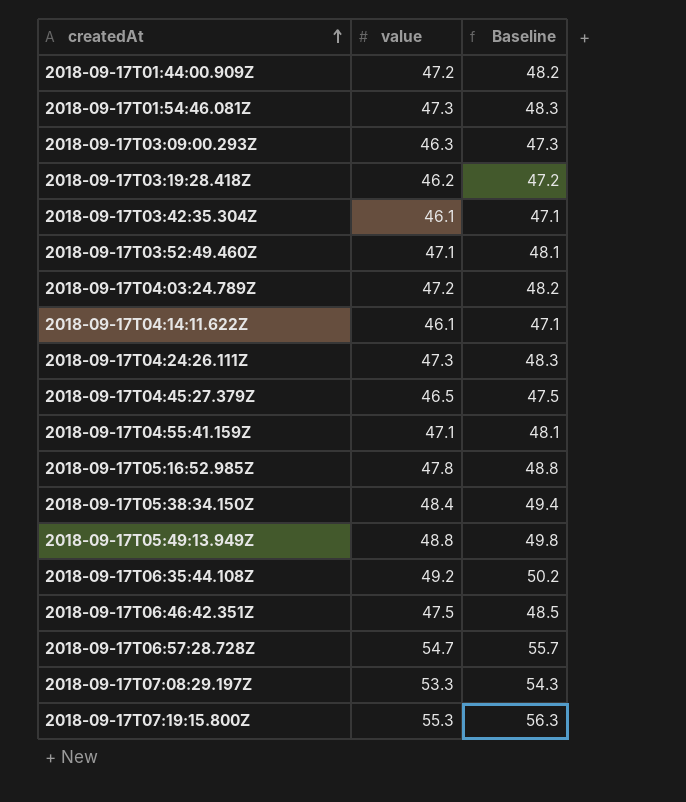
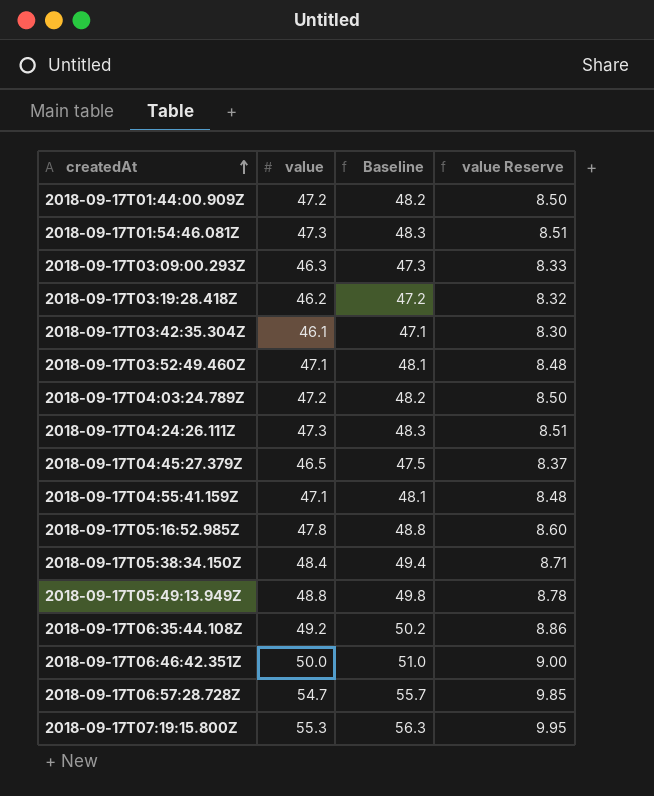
column value Reserve | formula: none -> [value] * 0.18
row 2018-09-17T04:14:11.622Z: 46.1 | 47.1 -> none
row 2018-09-17T07:08:29.197Z: 53.3 | 54.3 -> none
2018-09-17T06:46:42.351Z | value: 47.5 -> 50.0
2018-09-17T06:46:42.351Z | Baseline: 48.5 -> 51.0

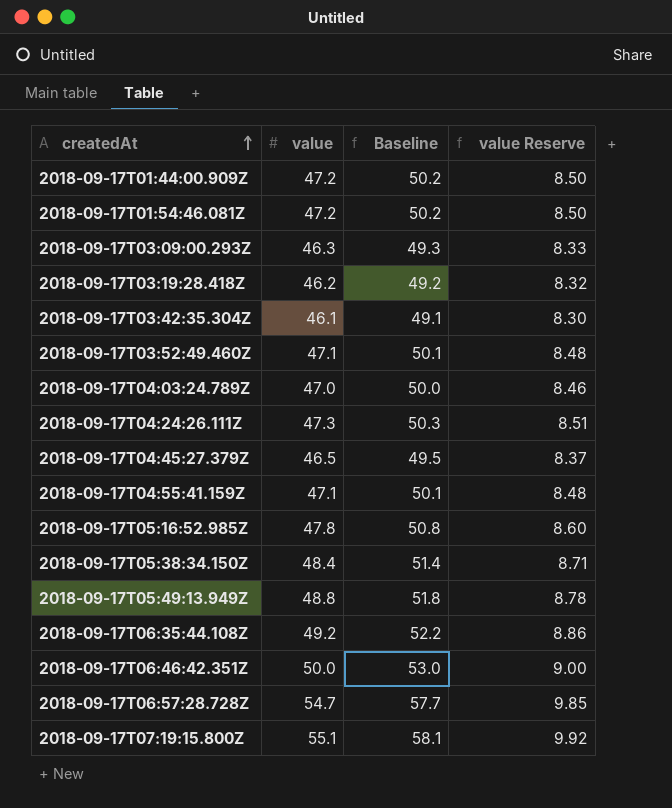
column Baseline | formula: [value] + 1 -> [value] + 3
2018-09-17T01:54:46.081Z | value: 47.3 -> 47.2
2018-09-17T01:54:46.081Z | value Reserve: 8.51 -> 8.50
2018-09-17T04:03:24.789Z | value: 47.2 -> 47.0
2018-09-17T04:03:24.789Z | value Reserve: 8.50 -> 8.46
2018-09-17T07:19:15.800Z | value: 55.3 -> 55.1
2018-09-17T07:19:15.800Z | value Reserve: 9.95 -> 9.92

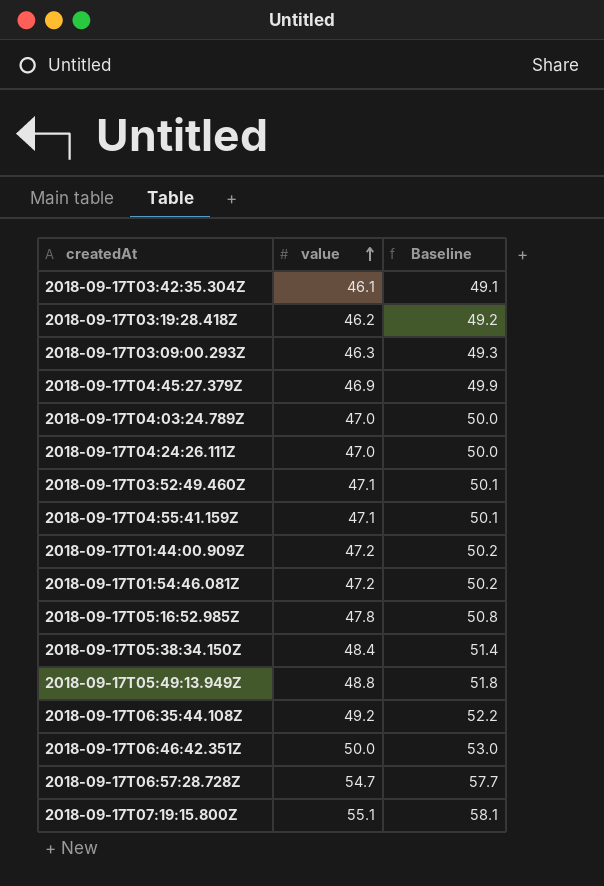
row order: createdAt ascending -> value ascending
column value Reserve | formula: [value] * 0.18 -> none
2018-09-17T04:45:27.379Z | value: 46.5 -> 46.9
2018-09-17T04:45:27.379Z | Baseline: 49.5 -> 49.9
2018-09-17T04:24:26.111Z | value: 47.3 -> 47.0
2018-09-17T04:24:26.111Z | Baseline: 50.3 -> 50.0

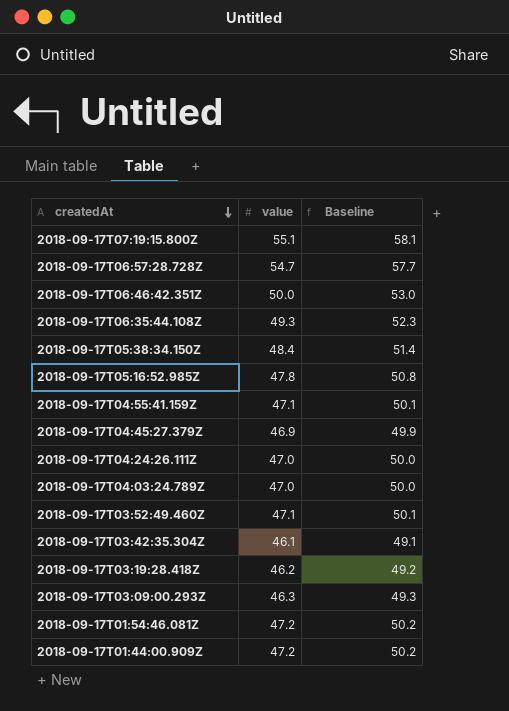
row order: value ascending -> createdAt descending
row 2018-09-17T05:49:13.949Z: 48.8 | 51.8 -> none
2018-09-17T06:35:44.108Z | value: 49.2 -> 49.3
2018-09-17T06:35:44.108Z | Baseline: 52.2 -> 52.3

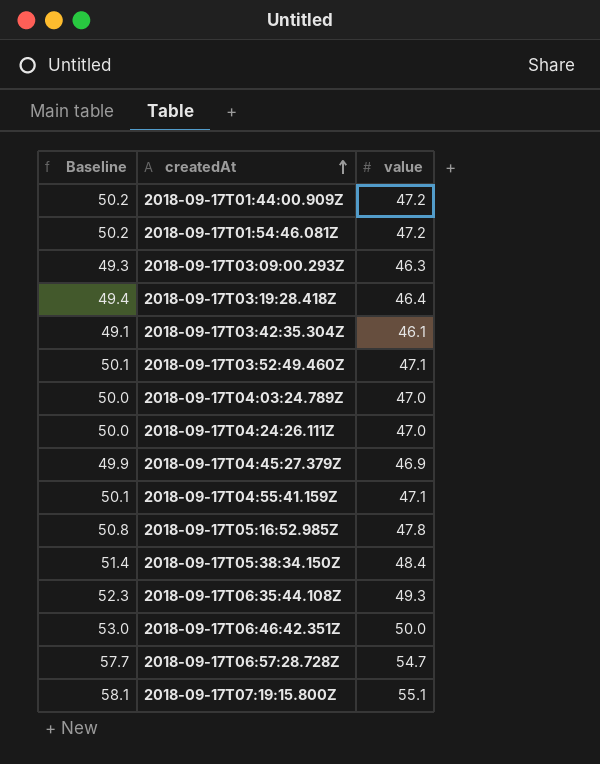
row order: createdAt descending -> createdAt ascending
column Baseline | position: 3 -> 1
2018-09-17T03:19:28.418Z | Baseline: 49.2 -> 49.4
2018-09-17T03:19:28.418Z | value: 46.2 -> 46.4

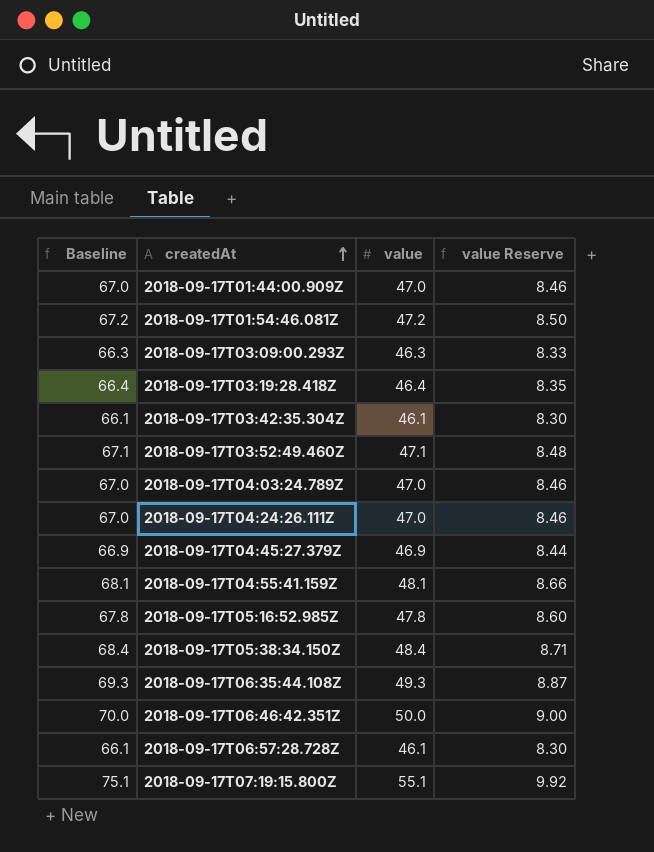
column Baseline | formula: [value] + 3 -> [value] + 20
column value Reserve | formula: none -> [value] * 0.18
2018-09-17T01:44:00.909Z | value: 47.2 -> 47.0
2018-09-17T04:55:41.159Z | value: 47.1 -> 48.1
2018-09-17T06:57:28.728Z | value: 54.7 -> 46.1

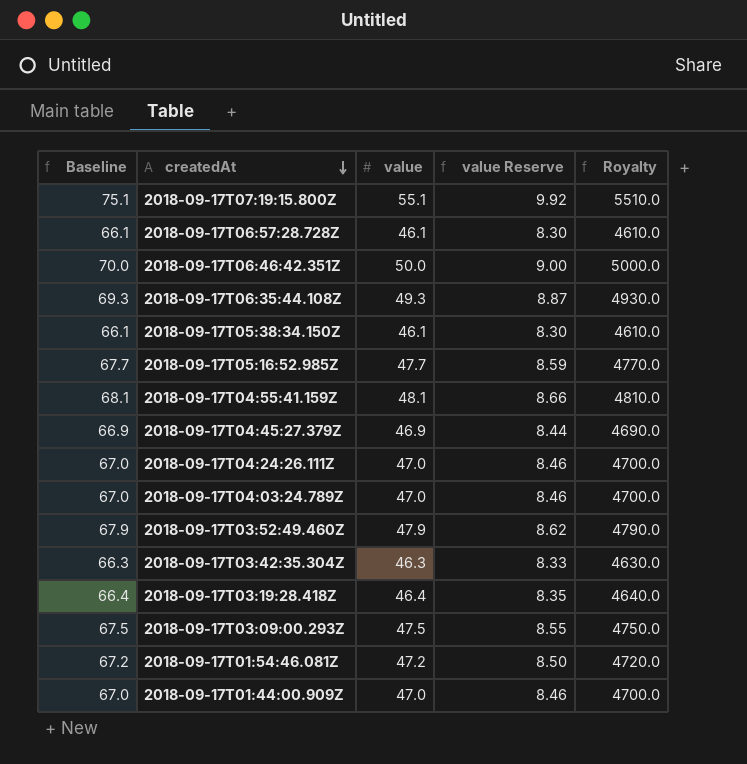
row order: createdAt ascending -> createdAt descending
column Royalty | formula: none -> [value] * 100
2018-09-17T05:38:34.150Z | Baseline: 68.4 -> 66.1
2018-09-17T05:38:34.150Z | value: 48.4 -> 46.1
2018-09-17T05:38:34.150Z | value Reserve: 8.71 -> 8.30
2018-09-17T05:16:52.985Z | Baseline: 67.8 -> 67.7
2018-09-17T05:16:52.985Z | value: 47.8 -> 47.7
2018-09-17T05:16:52.985Z | value Reserve: 8.60 -> 8.59
2018-09-17T03:52:49.460Z | Baseline: 67.1 -> 67.9
2018-09-17T03:52:49.460Z | value: 47.1 -> 47.9
2018-09-17T03:52:49.460Z | value Reserve: 8.48 -> 8.62
2018-09-17T03:42:35.304Z | Baseline: 66.1 -> 66.3
2018-09-17T03:42:35.304Z | value: 46.1 -> 46.3
2018-09-17T03:42:35.304Z | value Reserve: 8.30 -> 8.33
2018-09-17T03:09:00.293Z | Baseline: 66.3 -> 67.5
2018-09-17T03:09:00.293Z | value: 46.3 -> 47.5
2018-09-17T03:09:00.293Z | value Reserve: 8.33 -> 8.55

